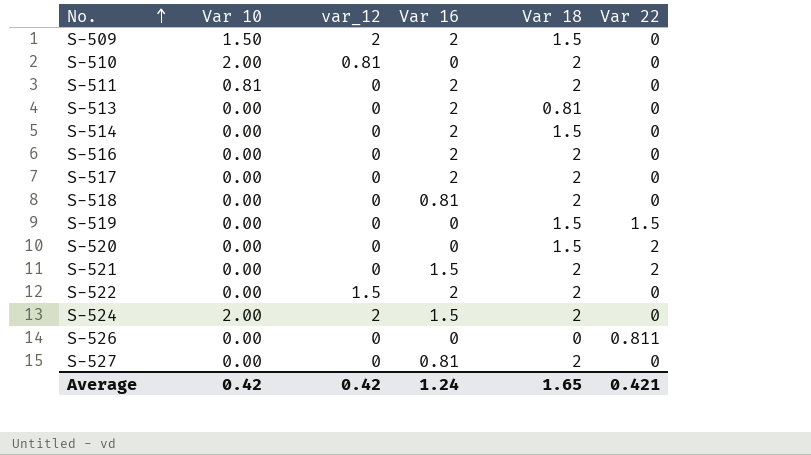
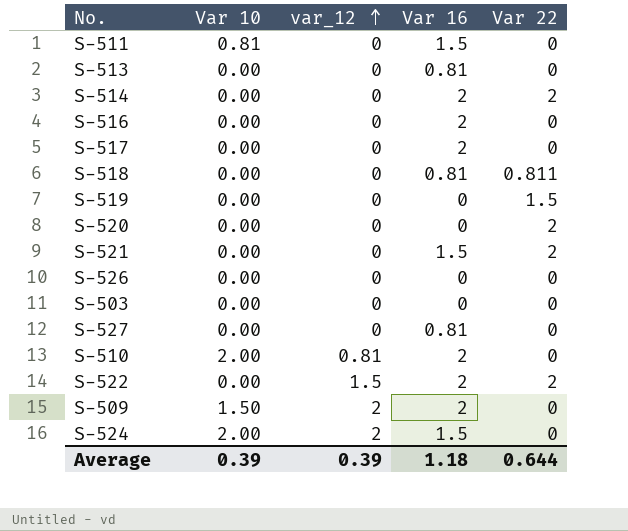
row order: No. ascending -> var_12 ascending
column Var 18 | position: 5 -> none
S-511 | Var 16: 2 -> 1.5
S-513 | Var 16: 2 -> 0.81
S-514 | Var 22: 0 -> 2
S-518 | Var 22: 0 -> 0.811
S-526 | Var 22: 0.811 -> 0
row S-503: none -> 0.00 | 0 | 0 | 0
S-510 | Var 16: 0 -> 2
S-522 | Var 22: 0 -> 2
Average | Var 10: 0.42 -> 0.39
Average | var_12: 0.42 -> 0.39
Average | Var 16: 1.24 -> 1.18
Average | Var 22: 0.421 -> 0.644

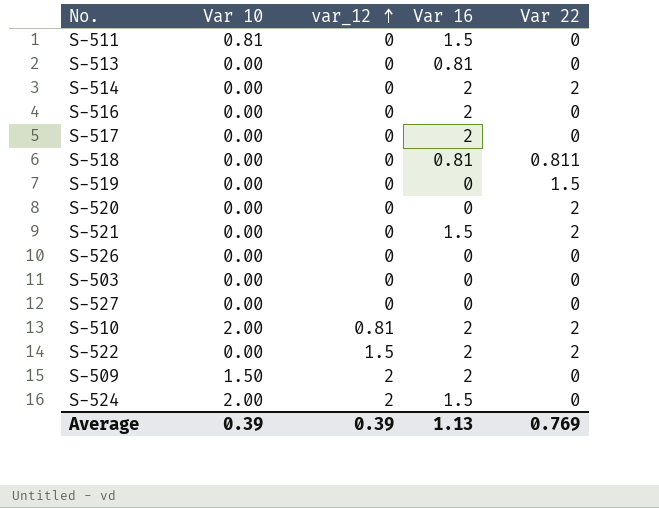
S-527 | Var 16: 0.81 -> 0
S-510 | Var 22: 0 -> 2
Average | Var 16: 1.18 -> 1.13
Average | Var 22: 0.644 -> 0.769

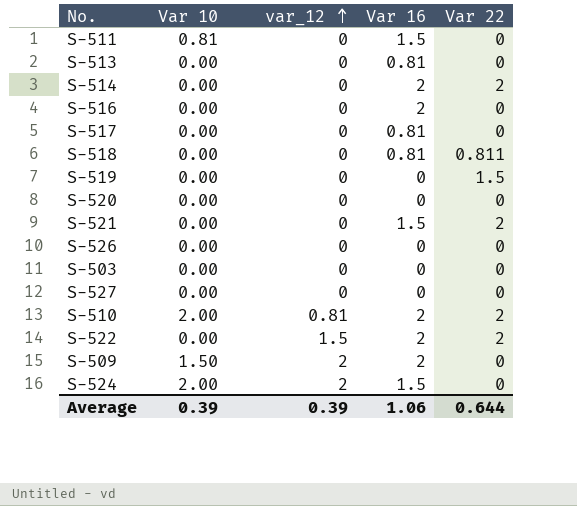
S-517 | Var 16: 2 -> 0.81
S-520 | Var 22: 2 -> 0
Average | Var 16: 1.13 -> 1.06
Average | Var 22: 0.769 -> 0.644

